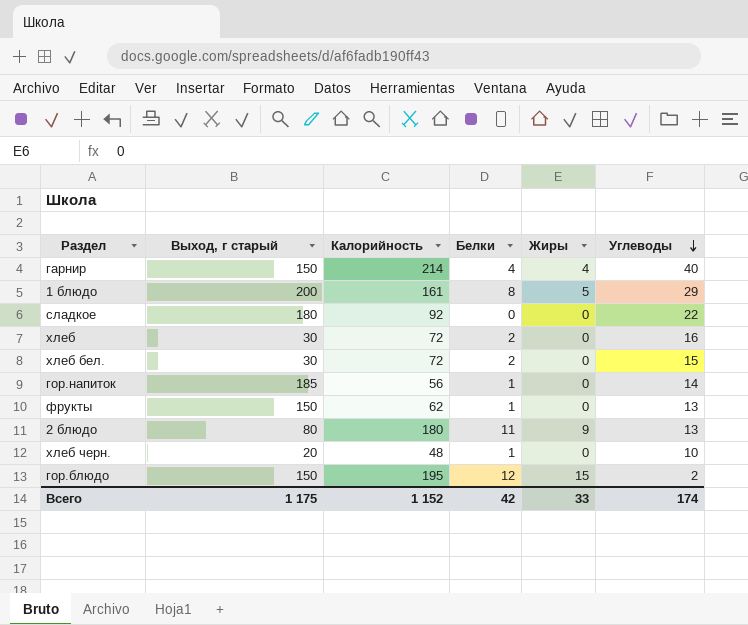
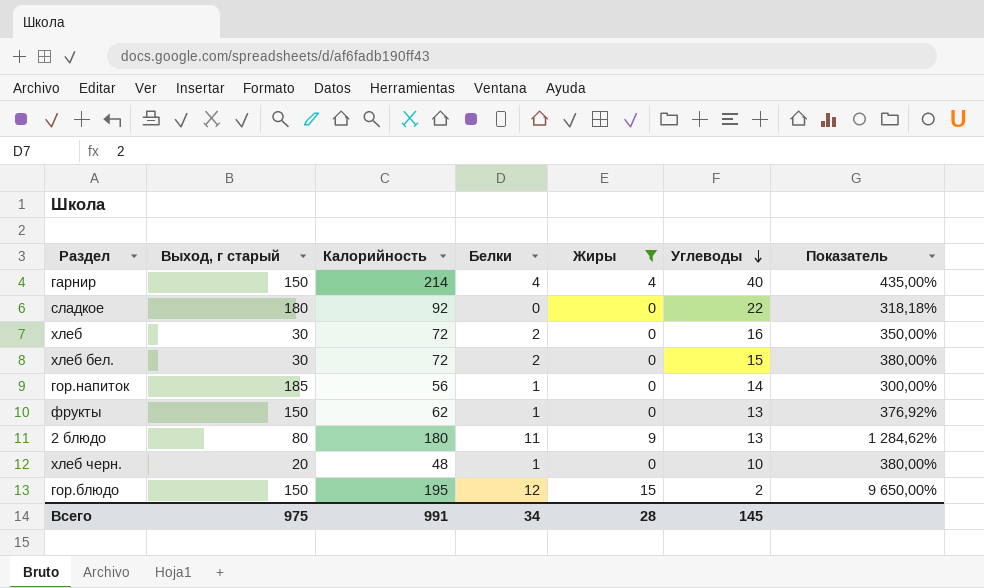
filter: none -> Жиры != 5
column Показатель | formula: none -> ([Калорийность] - [Углеводы]) / [Углеводы]
Всего | Выход, г старый: 1 175 -> 975
Всего | Калорийность: 1 152 -> 991
Всего | Белки: 42 -> 34
Всего | Жиры: 33 -> 28
Всего | Углеводы: 174 -> 145

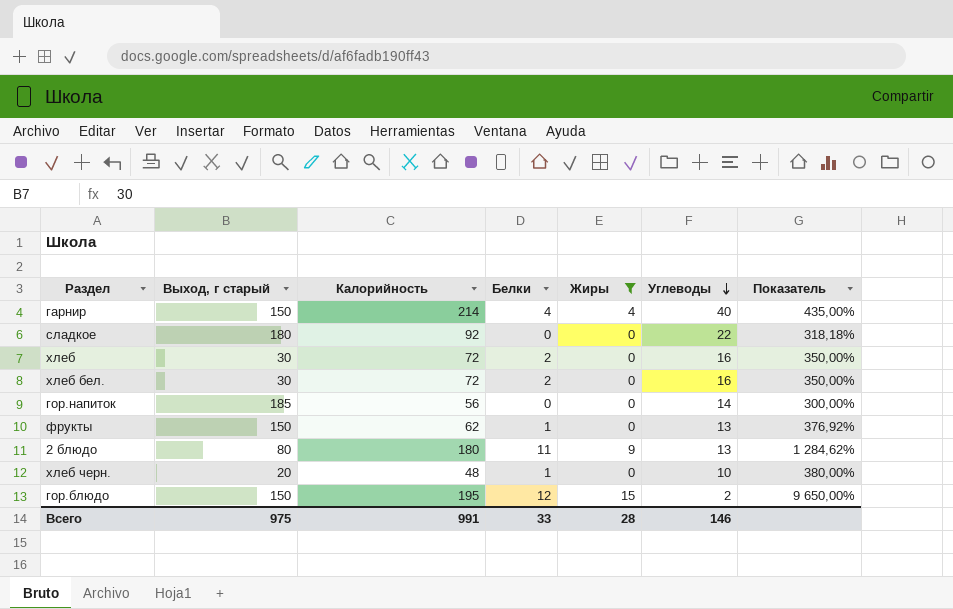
хлеб бел. | Углеводы: 15 -> 16
хлеб бел. | Показатель: 380,00% -> 350,00%
гор.напиток | Белки: 1 -> 0
Всего | Белки: 34 -> 33
Всего | Углеводы: 145 -> 146

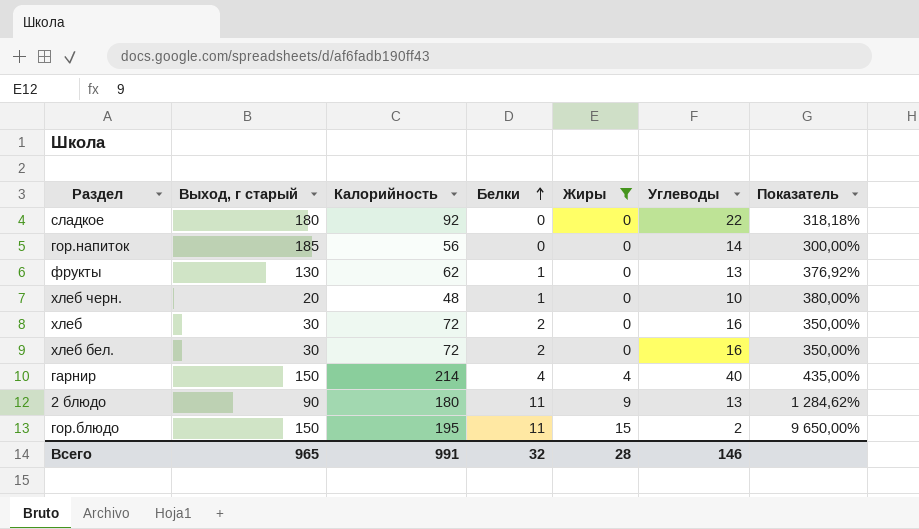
row order: Углеводы descending -> Белки ascending
фрукты | Выход, г старый: 150 -> 130
2 блюдо | Выход, г старый: 80 -> 90
гор.блюдо | Белки: 12 -> 11
Всего | Выход, г старый: 975 -> 965
Всего | Белки: 33 -> 32

